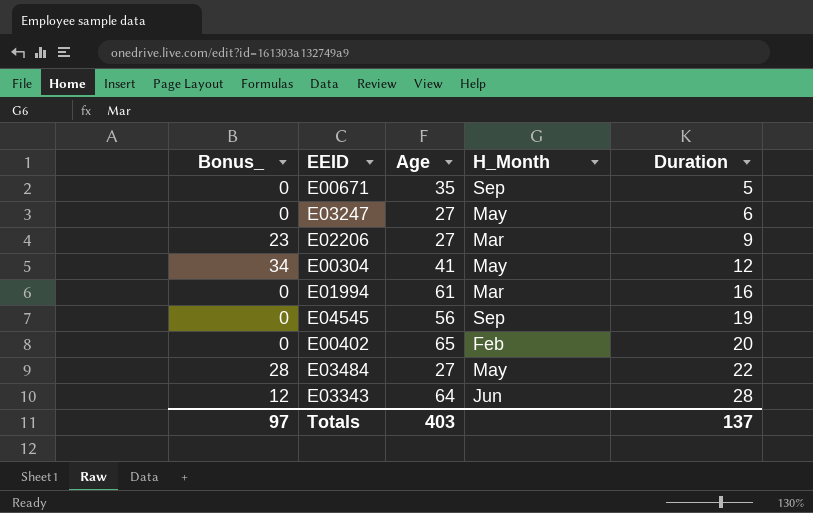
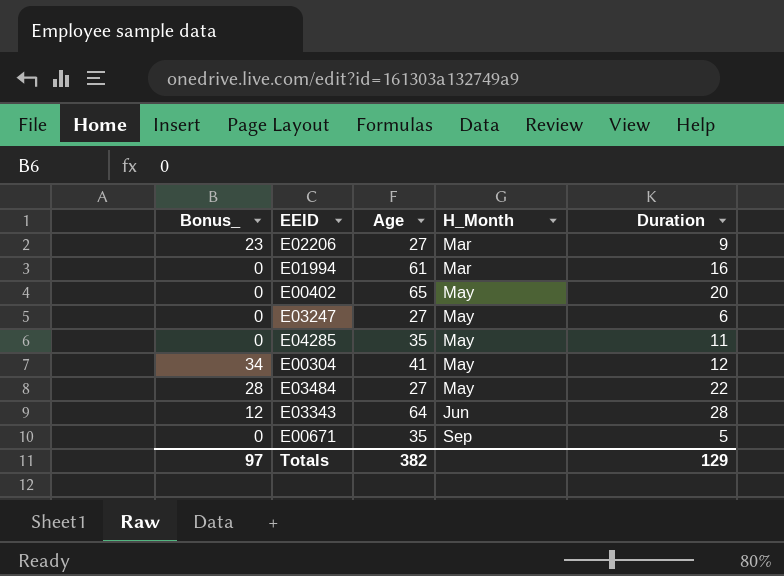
row order: Duration ascending -> H_Month ascending
row E04545: 0 | 56 | Sep | 19 -> none
E00402 | H_Month: Feb -> May
row E04285: none -> 0 | 35 | May | 11
Totals | Age: 403 -> 382
Totals | Duration: 137 -> 129

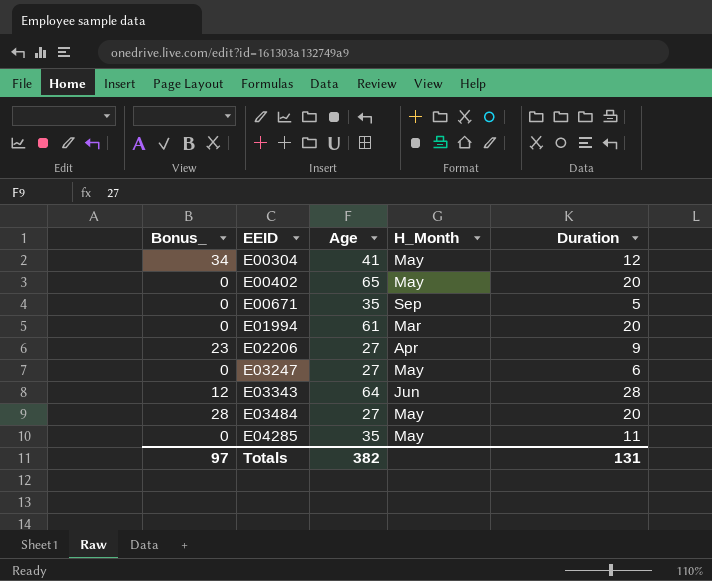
row order: H_Month ascending -> EEID ascending
E01994 | Duration: 16 -> 20
E02206 | H_Month: Mar -> Apr
E03484 | Duration: 22 -> 20
Totals | Duration: 129 -> 131

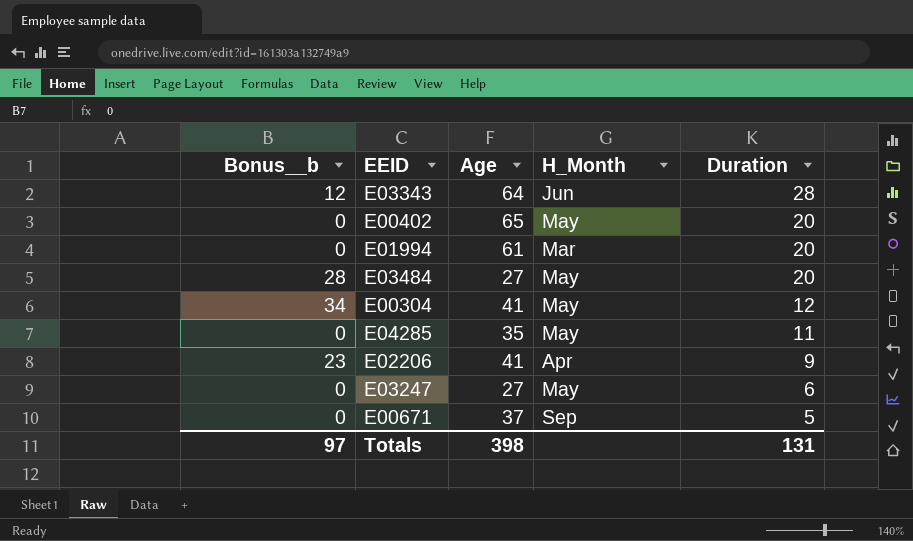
row order: EEID ascending -> Duration descending
column name: Bonus_ -> Bonus__b
E02206 | Age: 27 -> 41
E00671 | Age: 35 -> 37
Totals | Age: 382 -> 398

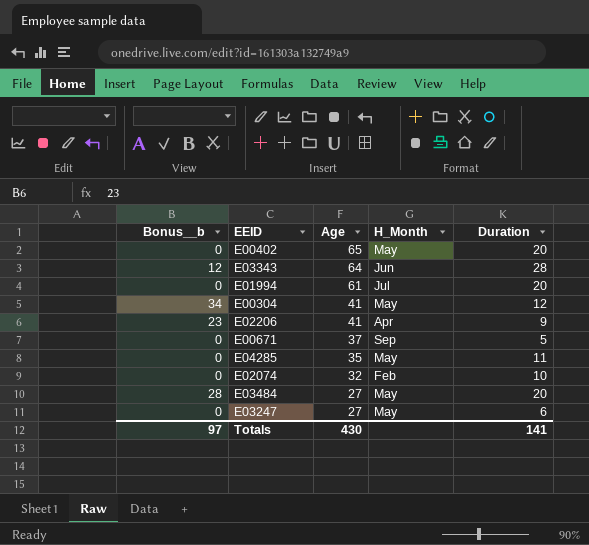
row order: Duration descending -> Age descending
E01994 | H_Month: Mar -> Jul
row E02074: none -> 0 | 32 | Feb | 10
Totals | Age: 398 -> 430
Totals | Duration: 131 -> 141

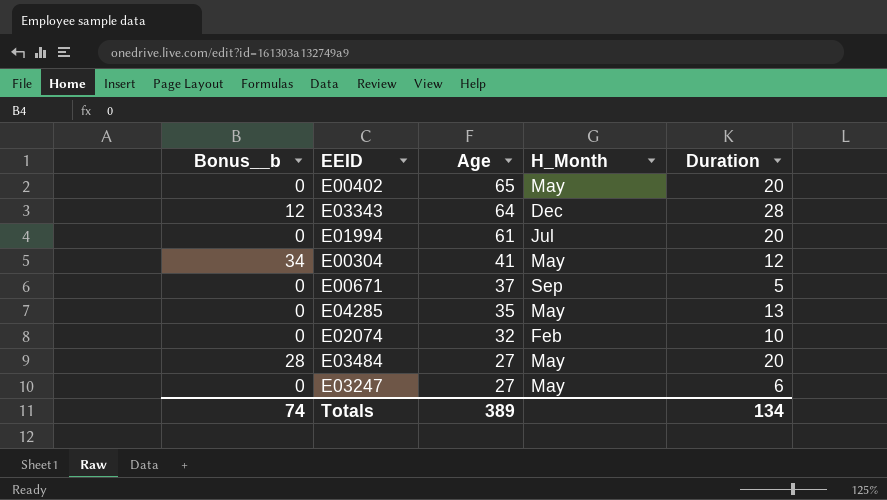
row E02206: 23 | 41 | Apr | 9 -> none
E03343 | H_Month: Jun -> Dec
E04285 | Duration: 11 -> 13
Totals | Bonus__b: 97 -> 74
Totals | Age: 430 -> 389
Totals | Duration: 141 -> 134

